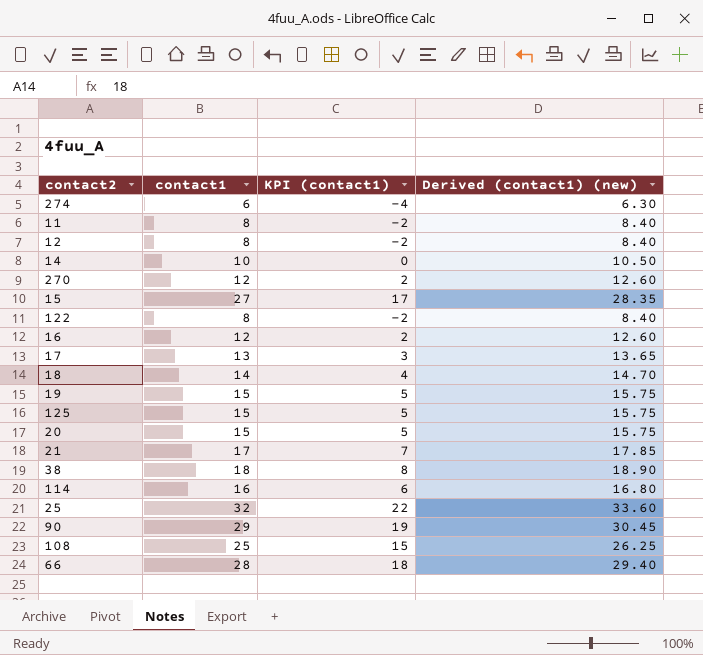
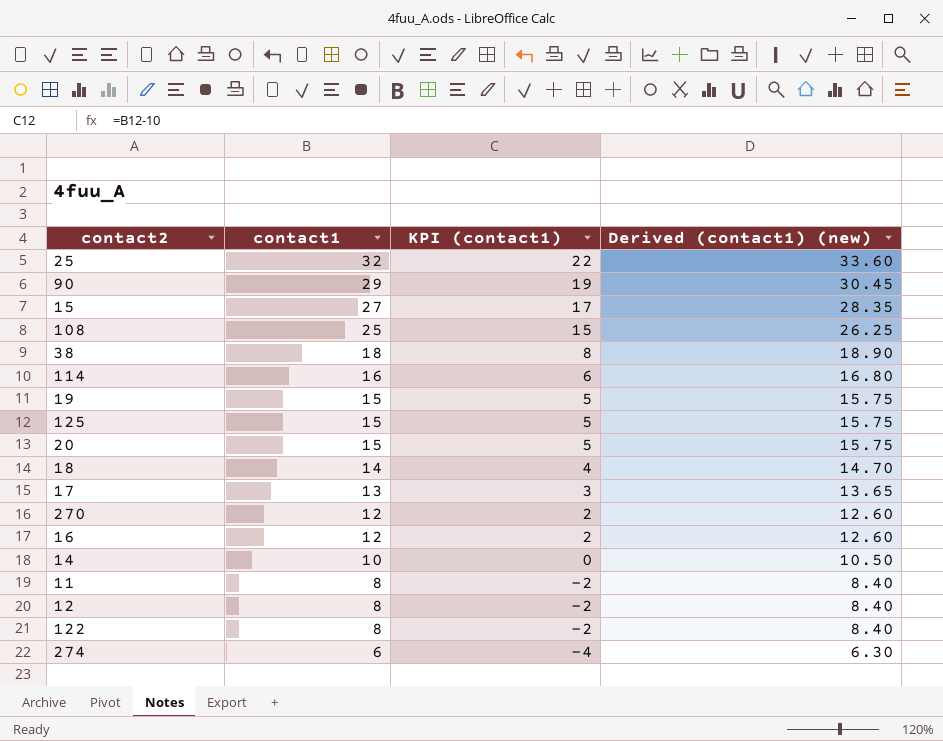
row order: none -> contact1 descending
row 21: 17 | 7 | 17.85 -> none
row 66: 28 | 18 | 29.40 -> none

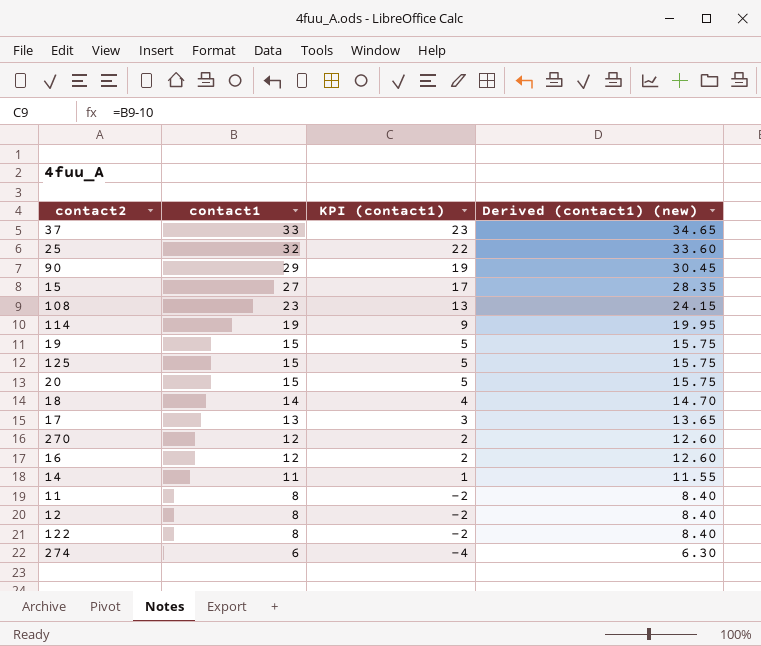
row 38: 18 | 8 | 18.90 -> none
row 37: none -> 33 | 23 | 34.65
108 | contact1: 25 -> 23
108 | KPI (contact1): 15 -> 13
108 | Derived (contact1) (new): 26.25 -> 24.15
114 | contact1: 16 -> 19
114 | KPI (contact1): 6 -> 9
114 | Derived (contact1) (new): 16.80 -> 19.95
14 | contact1: 10 -> 11
14 | KPI (contact1): 0 -> 1
14 | Derived (contact1) (new): 10.50 -> 11.55

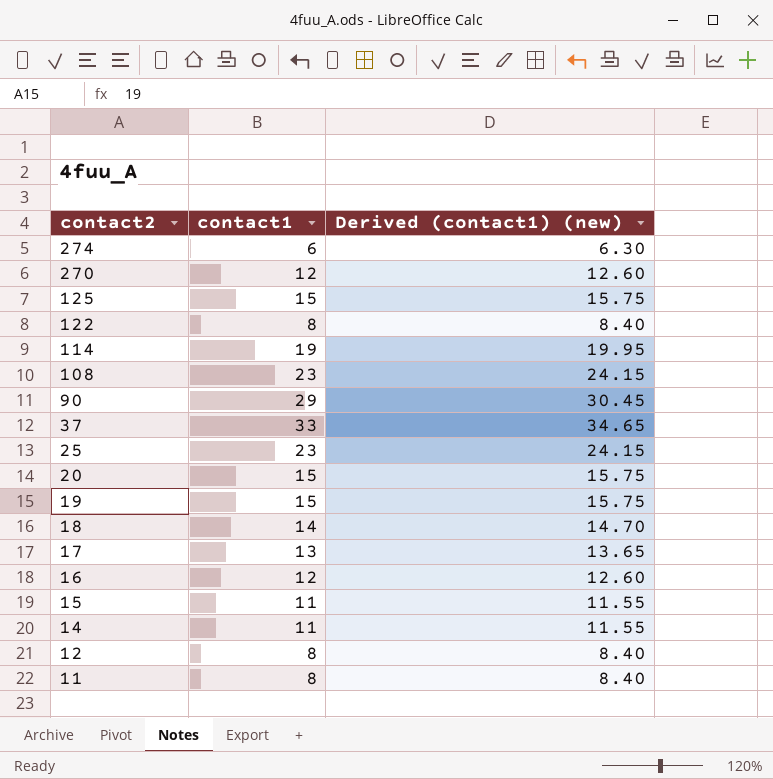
row order: contact1 descending -> contact2 descending
column KPI (contact1) | formula: [contact1] - 10 -> none
25 | contact1: 32 -> 23
25 | Derived (contact1) (new): 33.60 -> 24.15
15 | contact1: 27 -> 11
15 | Derived (contact1) (new): 28.35 -> 11.55

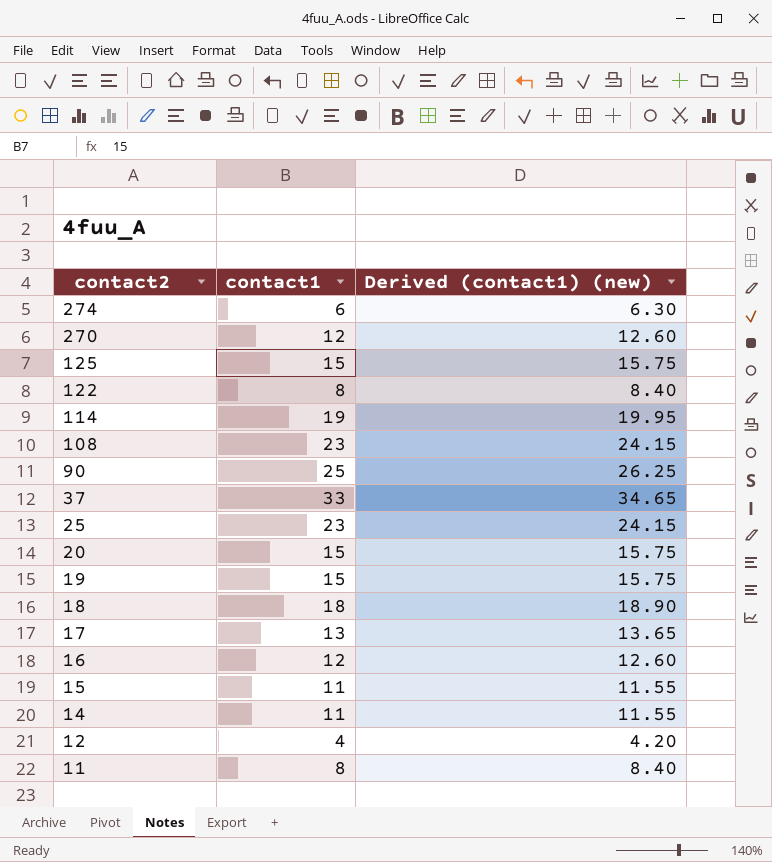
90 | contact1: 29 -> 25
90 | Derived (contact1) (new): 30.45 -> 26.25
18 | contact1: 14 -> 18
18 | Derived (contact1) (new): 14.70 -> 18.90
12 | contact1: 8 -> 4
12 | Derived (contact1) (new): 8.40 -> 4.20

